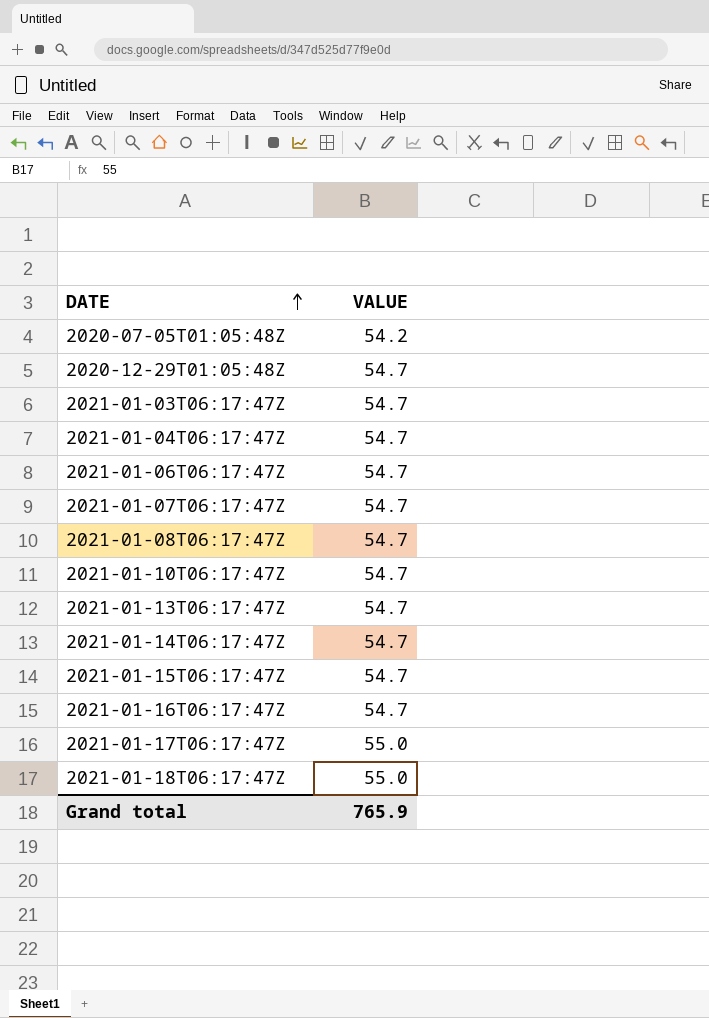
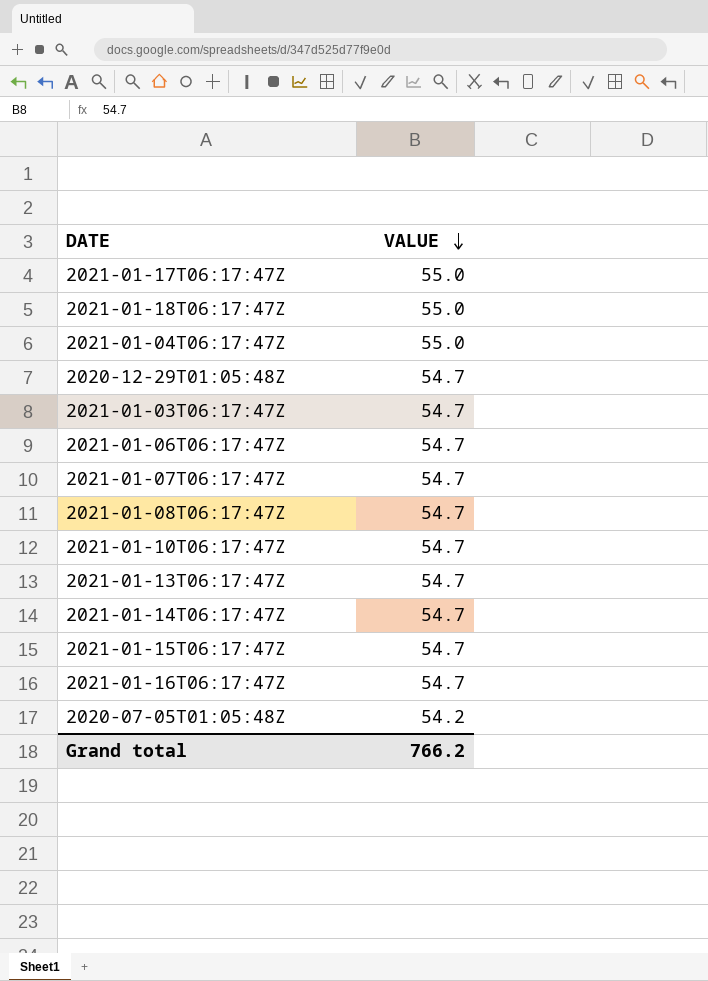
row order: DATE ascending -> VALUE descending
2021-01-04T06:17:47Z | VALUE: 54.7 -> 55.0
Grand total | VALUE: 765.9 -> 766.2

